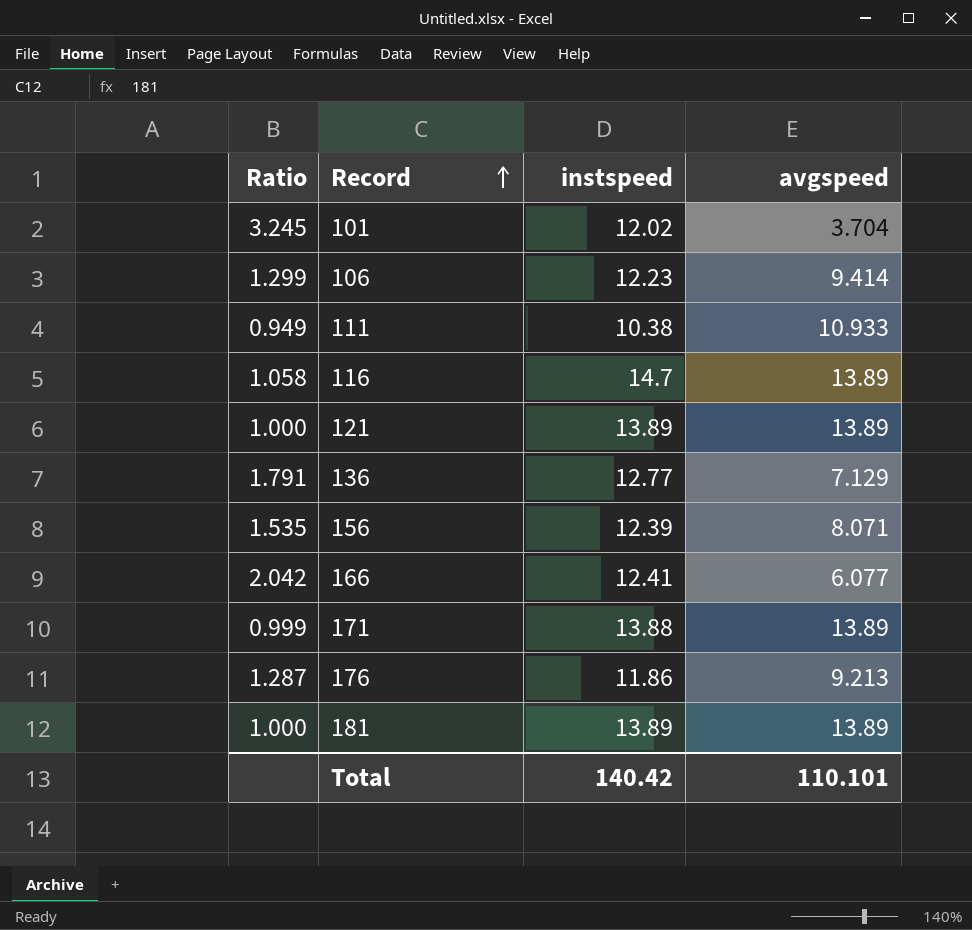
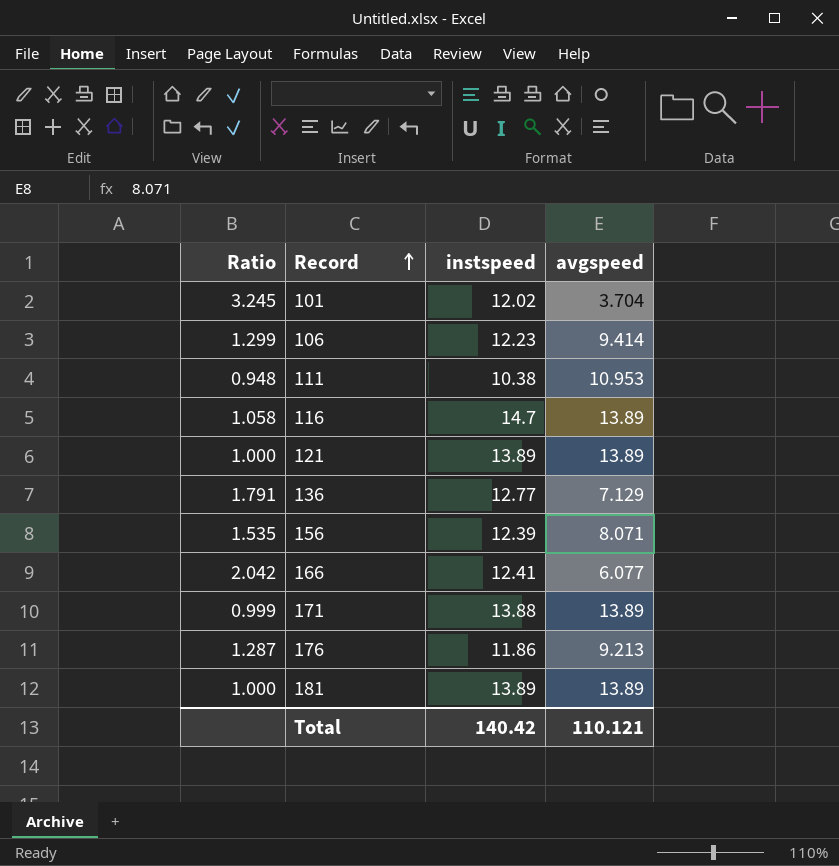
111 | Ratio: 0.949 -> 0.948
111 | avgspeed: 10.933 -> 10.953
Total | avgspeed: 110.101 -> 110.121

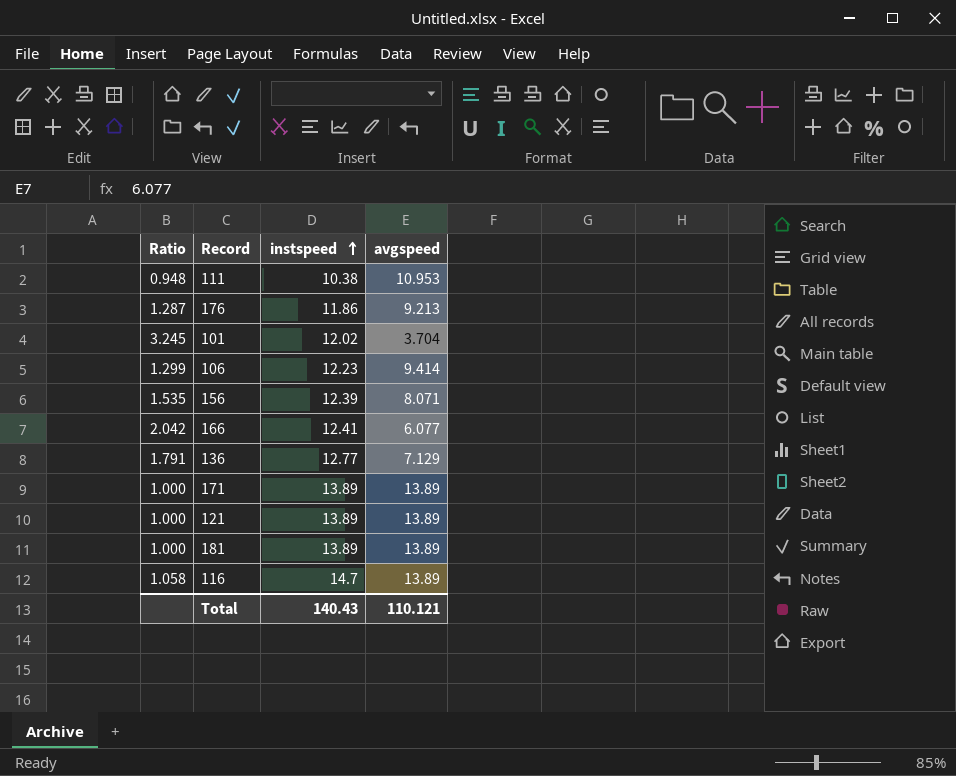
row order: Record ascending -> instspeed ascending
171 | Ratio: 0.999 -> 1.000
171 | instspeed: 13.88 -> 13.89
Total | instspeed: 140.42 -> 140.43

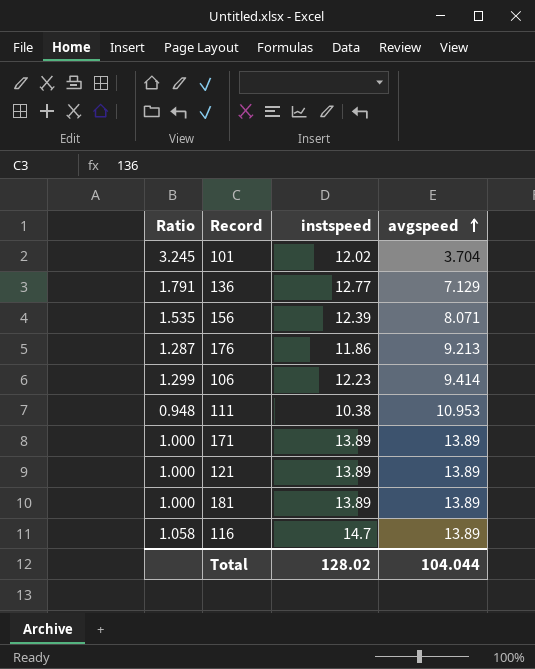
row order: instspeed ascending -> avgspeed ascending
row 166: 2.042 | 12.41 | 6.077 -> none
Total | instspeed: 140.43 -> 128.02
Total | avgspeed: 110.121 -> 104.044

